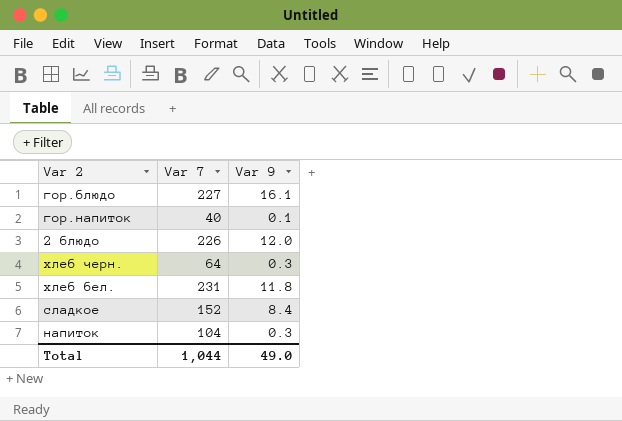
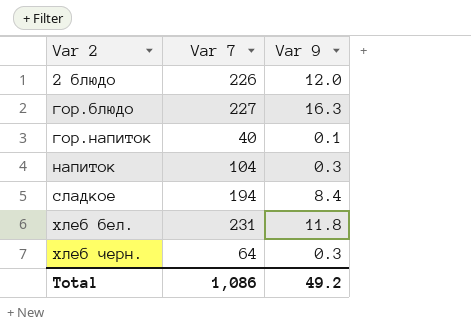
row order: none -> Var 2 ascending
гор.блюдо | Var 9: 16.1 -> 16.3
сладкое | Var 7: 152 -> 194
Total | Var 7: 1,044 -> 1,086
Total | Var 9: 49.0 -> 49.2

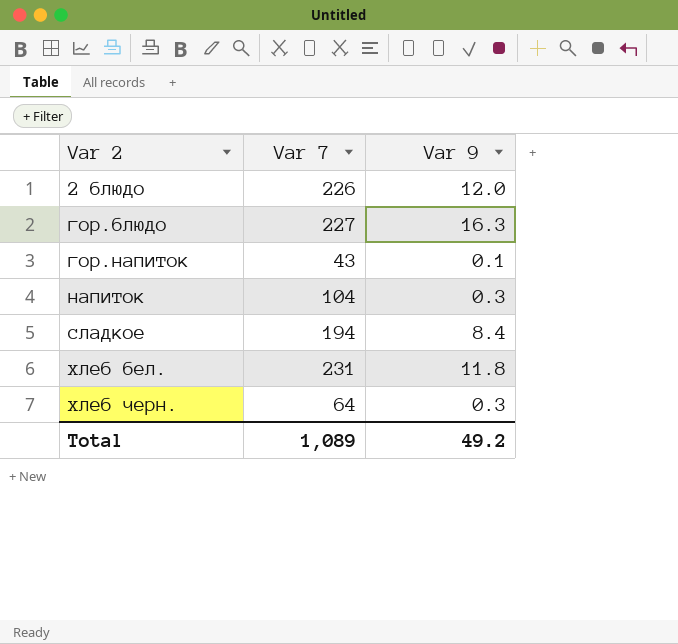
гор.напиток | Var 7: 40 -> 43
Total | Var 7: 1,086 -> 1,089

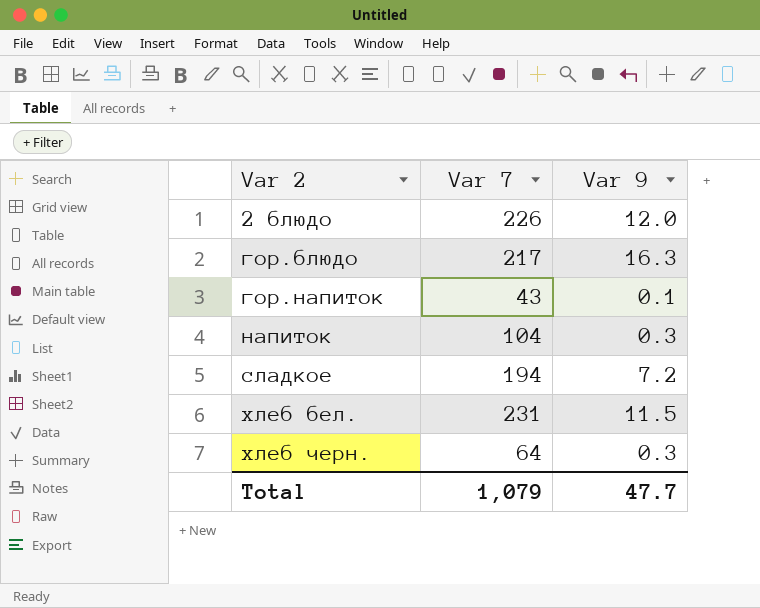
гор.блюдо | Var 7: 227 -> 217
сладкое | Var 9: 8.4 -> 7.2
хлеб бел. | Var 9: 11.8 -> 11.5
Total | Var 7: 1,089 -> 1,079
Total | Var 9: 49.2 -> 47.7

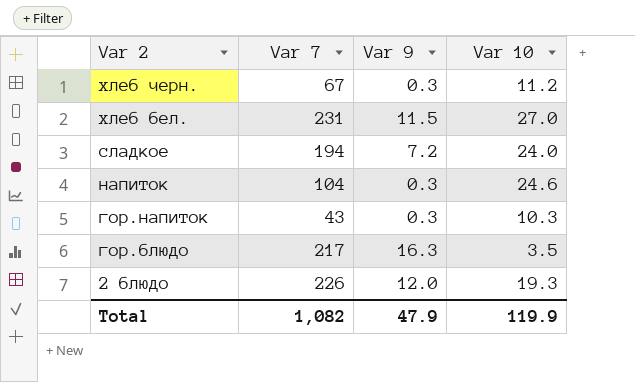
row order: Var 2 ascending -> Var 2 descending
column Var 10 | position: none -> 4
хлеб черн. | Var 7: 64 -> 67
гор.напиток | Var 9: 0.1 -> 0.3
Total | Var 7: 1,079 -> 1,082
Total | Var 9: 47.7 -> 47.9

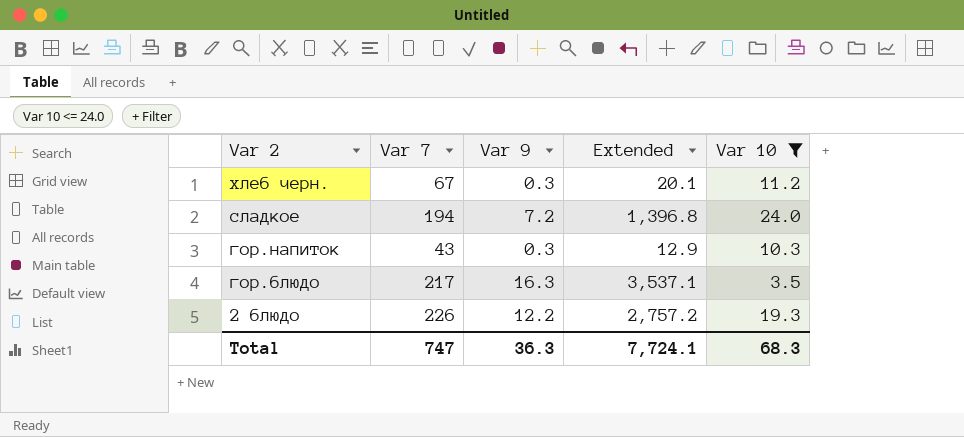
filter: none -> Var 10 <= 24.0
column Extended | formula: none -> [Var 7] * [Var 9]
2 блюдо | Var 9: 12.0 -> 12.2
Total | Var 7: 1,082 -> 747
Total | Var 9: 47.9 -> 36.3
Total | Var 10: 119.9 -> 68.3

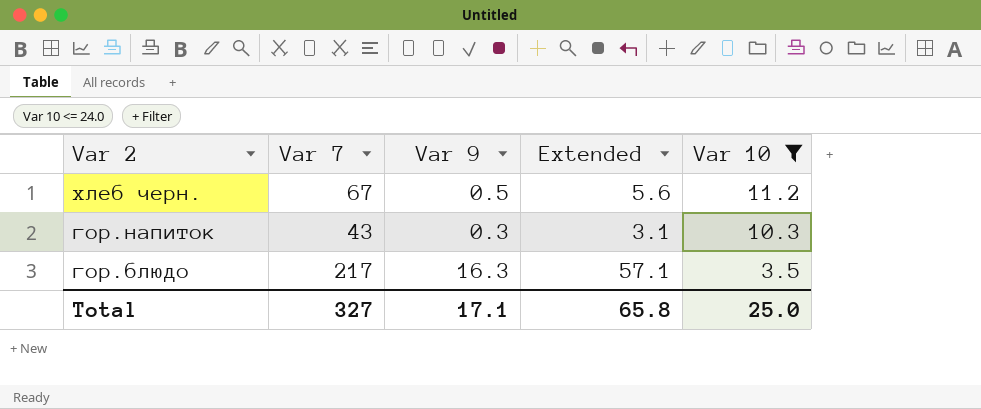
column Extended | formula: [Var 7] * [Var 9] -> [Var 9] * [Var 10]
row сладкое: 194 | 7.2 | 1,396.8 | 24.0 -> none
row 2 блюдо: 226 | 12.2 | 2,757.2 | 19.3 -> none
хлеб черн. | Var 9: 0.3 -> 0.5
Total | Var 7: 747 -> 327
Total | Var 9: 36.3 -> 17.1
Total | Extended: 7,724.1 -> 65.8
Total | Var 10: 68.3 -> 25.0

